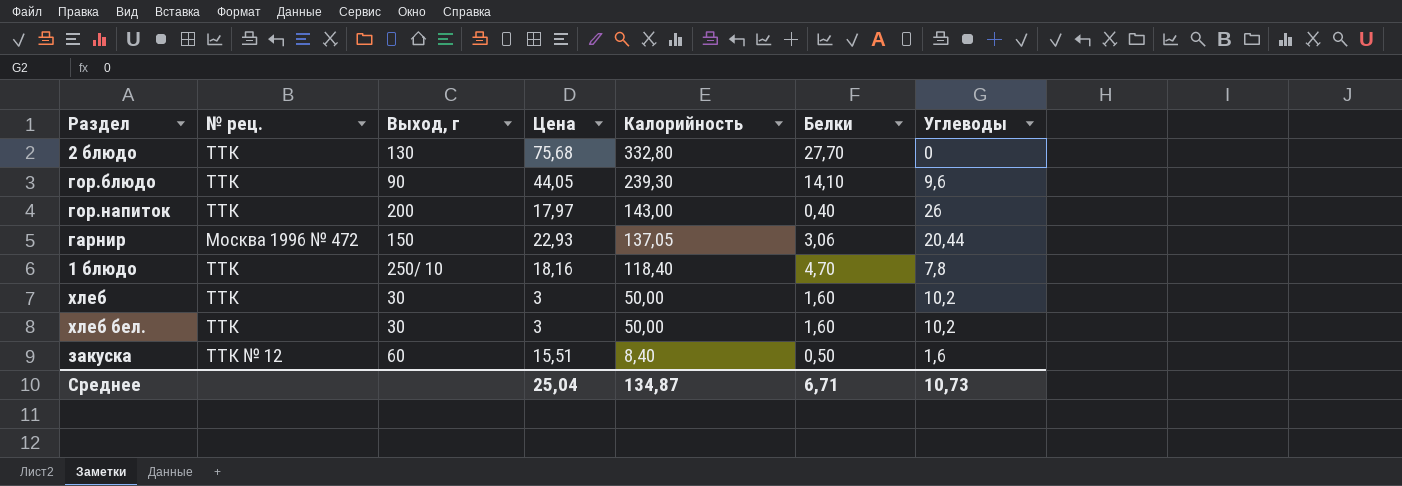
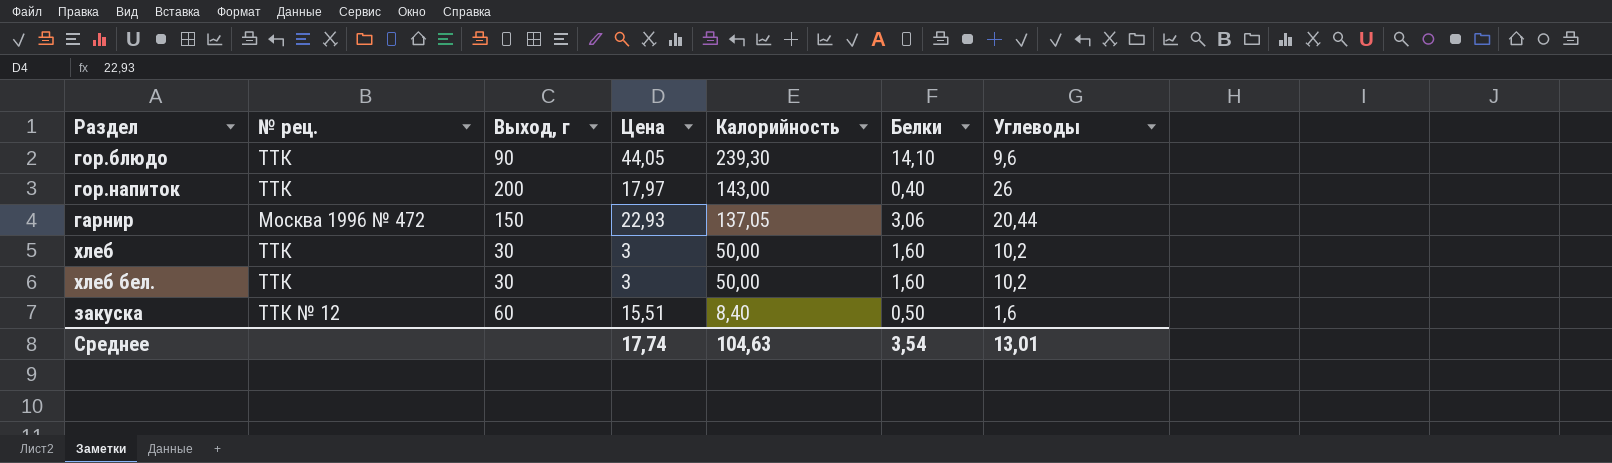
row 2 блюдо: ТТК | 130 | 75,68 | 332,80 | 27,70 | 0 -> none
row 1 блюдо: ТТК | 250/ 10 | 18,16 | 118,40 | 4,70 | 7,8 -> none
Среднее | Цена: 25,04 -> 17,74
Среднее | Калорийность: 134,87 -> 104,63
Среднее | Белки: 6,71 -> 3,54
Среднее | Углеводы: 10,73 -> 13,01

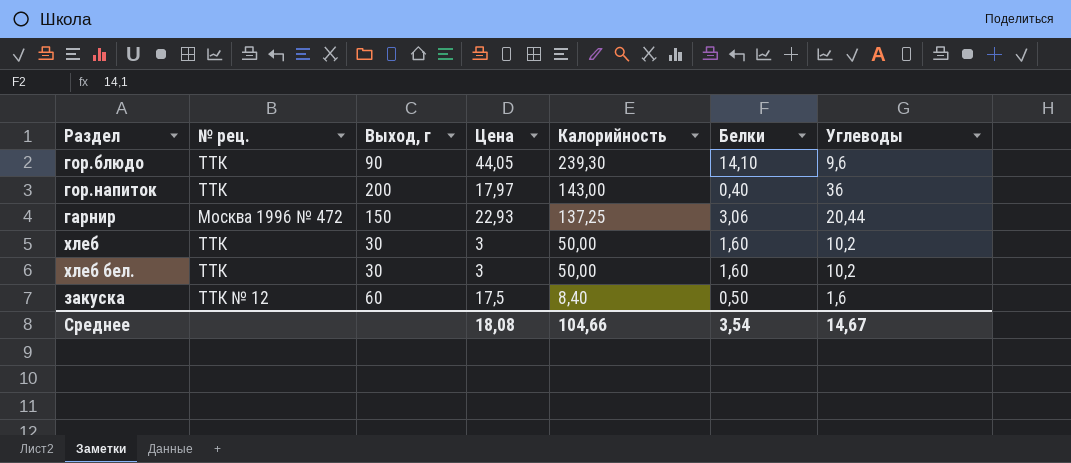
гор.напиток | Углеводы: 26 -> 36
гарнир | Калорийность: 137,05 -> 137,25
закуска | Цена: 15,51 -> 17,5
Среднее | Цена: 17,74 -> 18,08
Среднее | Калорийность: 104,63 -> 104,66
Среднее | Углеводы: 13,01 -> 14,67

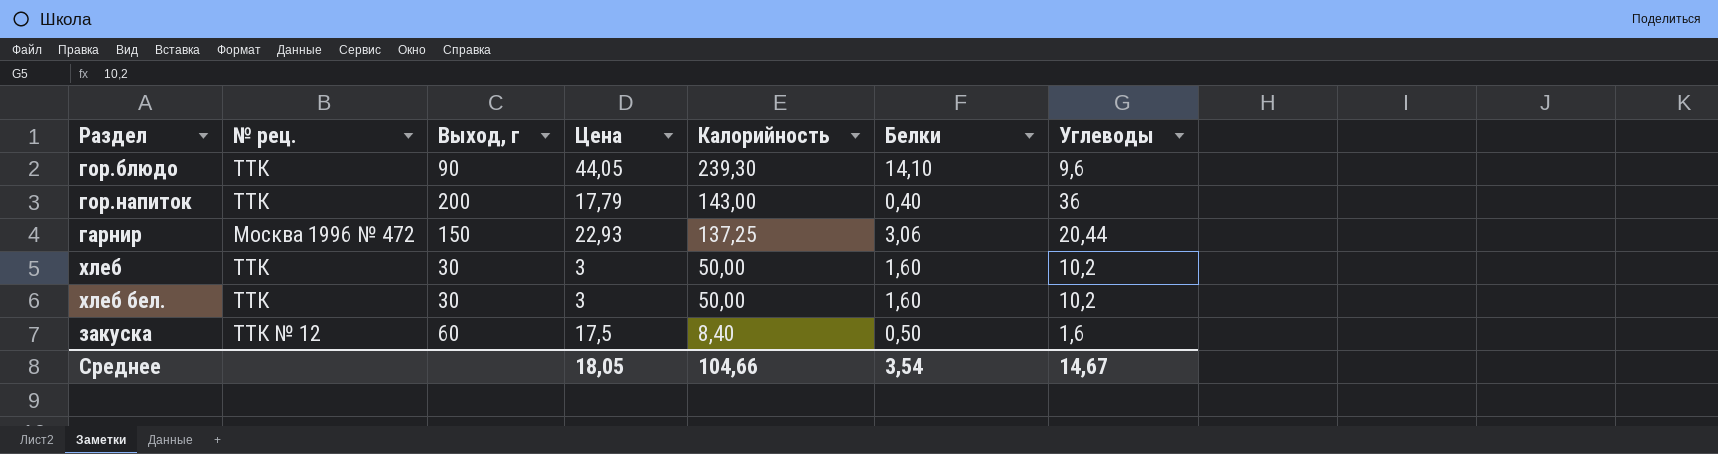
гор.напиток | Цена: 17,97 -> 17,79
Среднее | Цена: 18,08 -> 18,05

